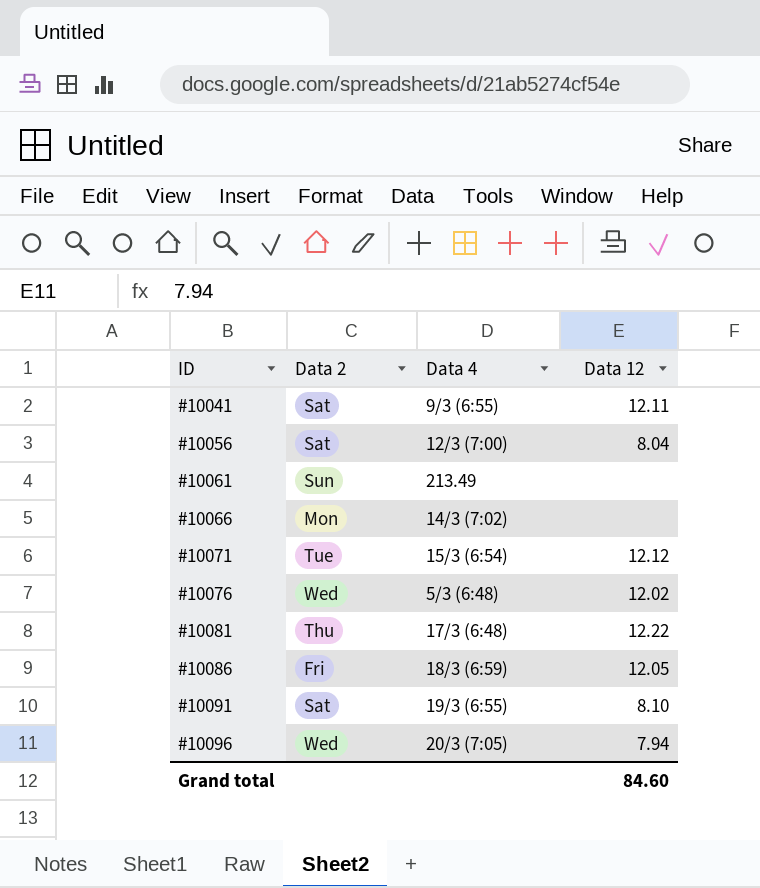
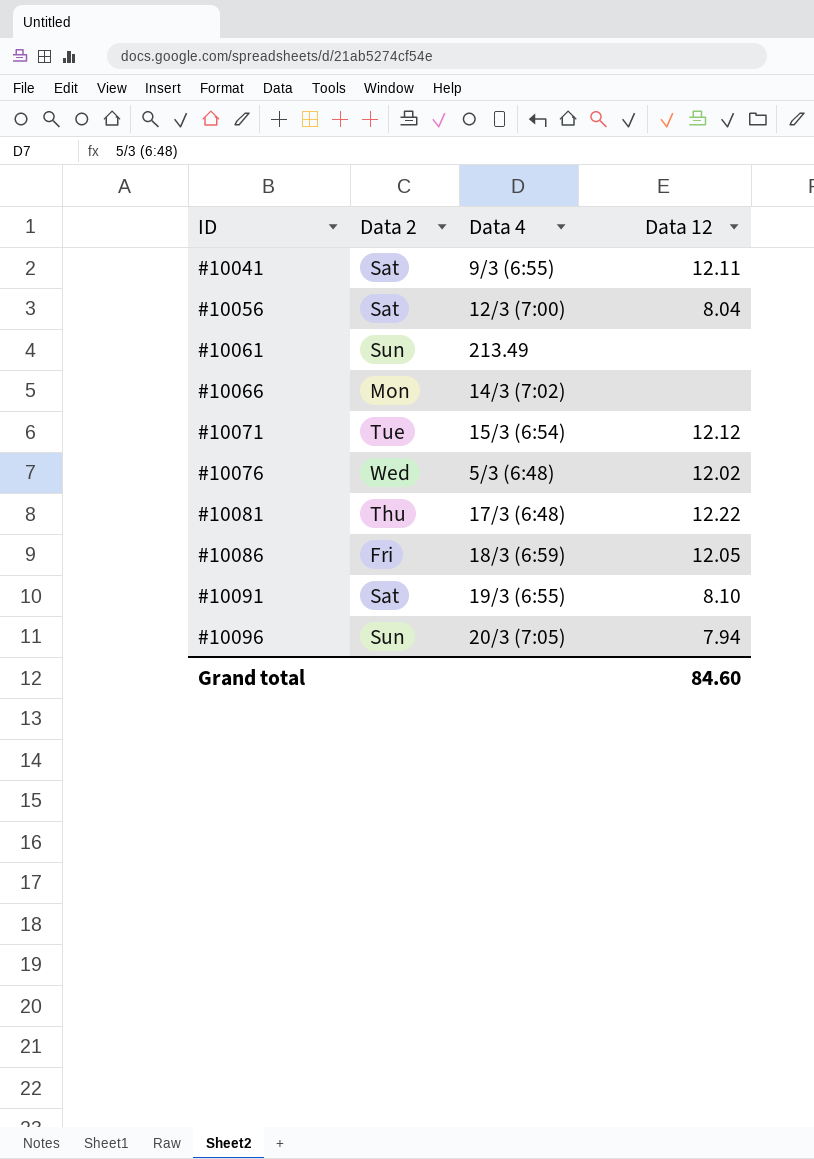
#10096 | Data 2: Wed -> Sun

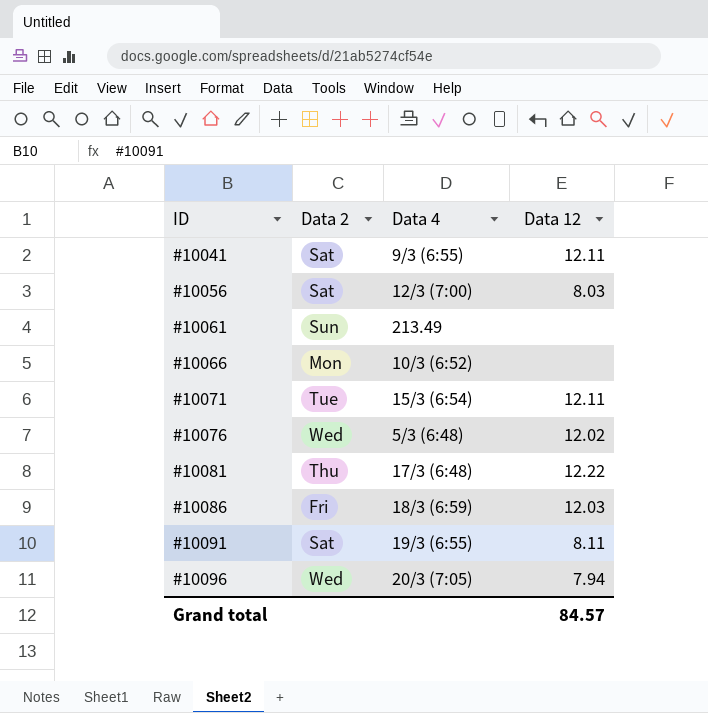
#10056 | Data 12: 8.04 -> 8.03
#10066 | Data 4: 14/3 (7:02) -> 10/3 (6:52)
#10071 | Data 12: 12.12 -> 12.11
#10086 | Data 12: 12.05 -> 12.03
#10091 | Data 12: 8.10 -> 8.11
#10096 | Data 2: Sun -> Wed
Grand total | Data 12: 84.60 -> 84.57

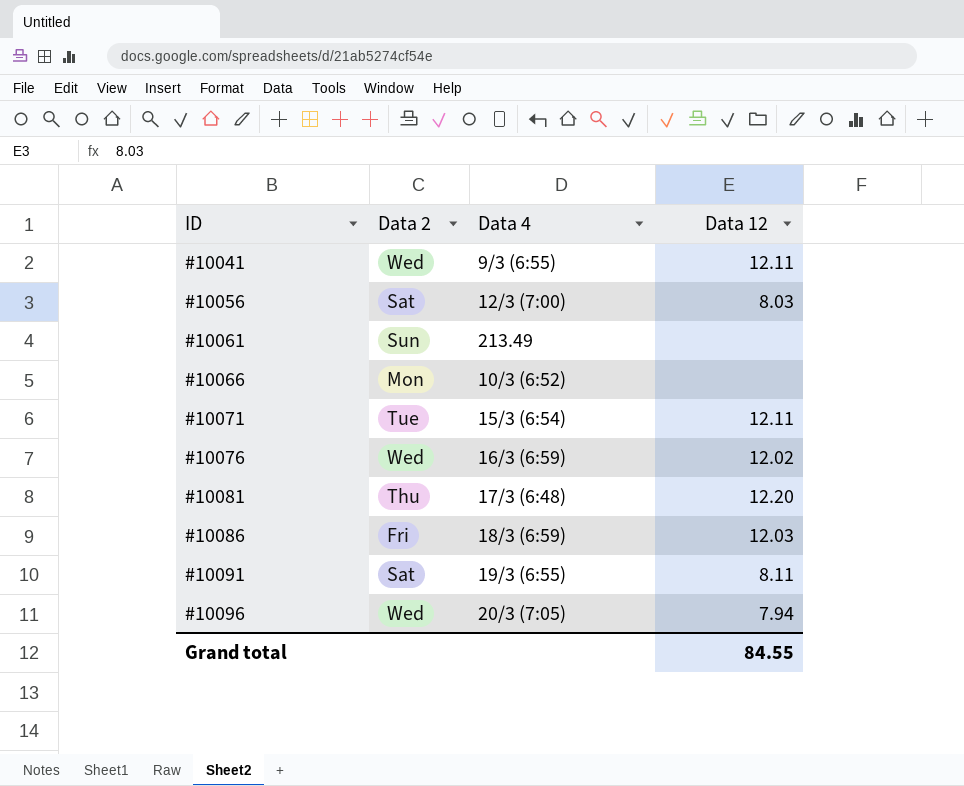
#10041 | Data 2: Sat -> Wed
#10076 | Data 4: 5/3 (6:48) -> 16/3 (6:59)
#10081 | Data 12: 12.22 -> 12.20
Grand total | Data 12: 84.57 -> 84.55

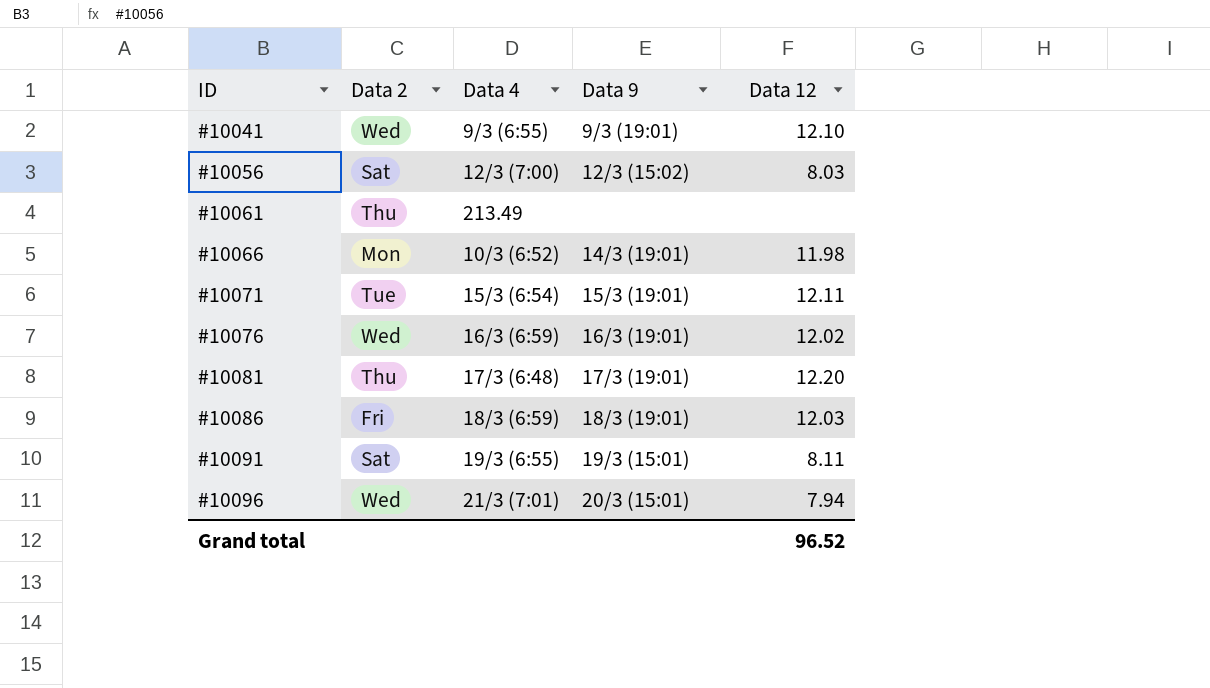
column Data 9 | position: none -> 4
#10041 | Data 12: 12.11 -> 12.10
#10061 | Data 2: Sun -> Thu
#10066 | Data 12: none -> 11.98
#10096 | Data 4: 20/3 (7:05) -> 21/3 (7:01)
Grand total | Data 12: 84.55 -> 96.52

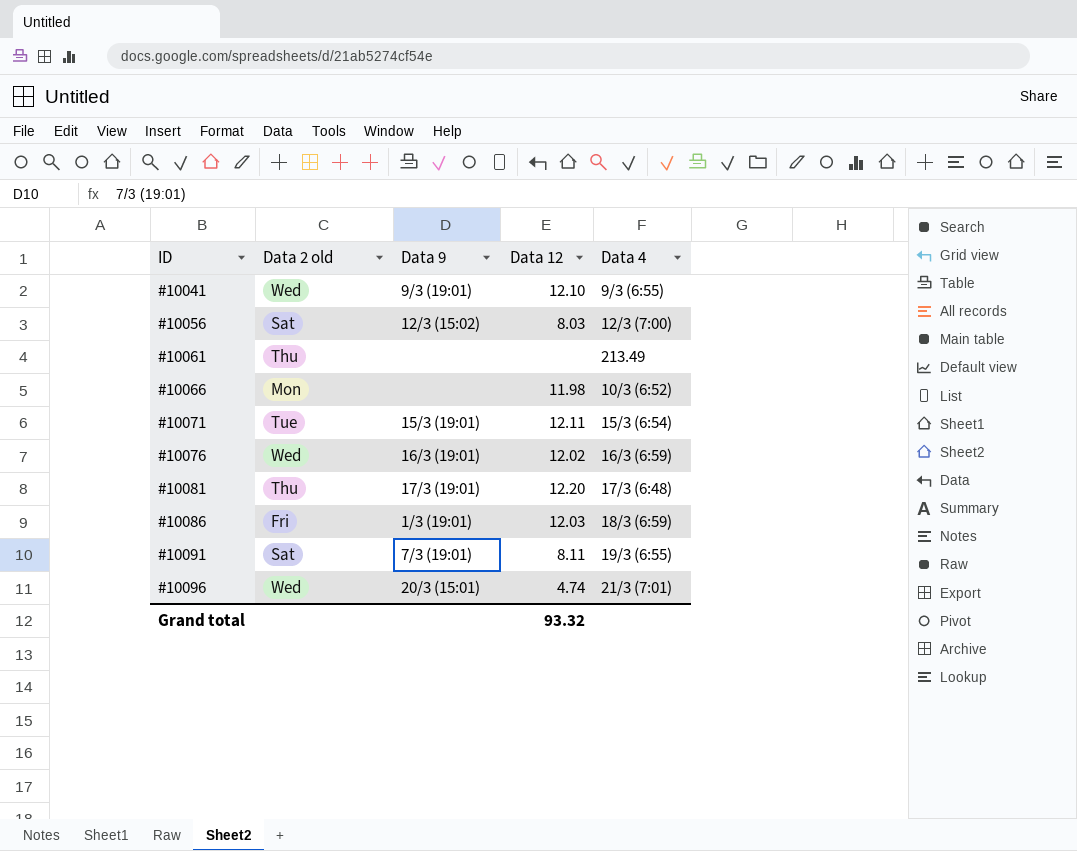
column name: Data 2 -> Data 2 old
column Data 4 | position: 3 -> 5
#10066 | Data 9: 14/3 (19:01) -> none
#10086 | Data 9: 18/3 (19:01) -> 1/3 (19:01)
#10091 | Data 9: 19/3 (15:01) -> 7/3 (19:01)
#10096 | Data 12: 7.94 -> 4.74
Grand total | Data 12: 96.52 -> 93.32

